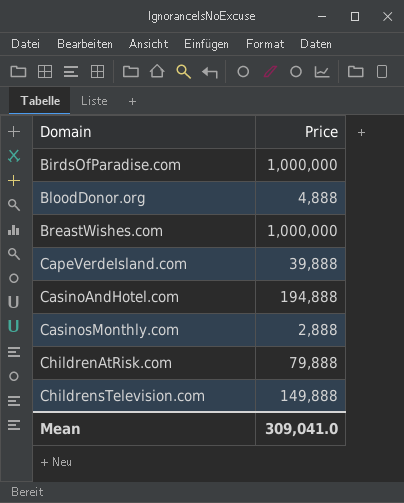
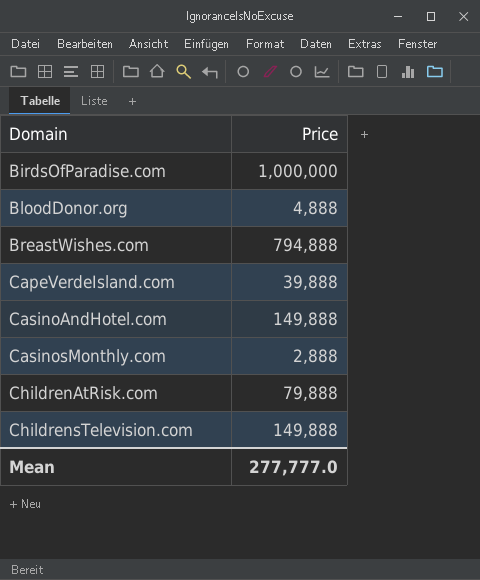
BreastWishes.com | Price: 1,000,000 -> 794,888
CasinoAndHotel.com | Price: 194,888 -> 149,888
Mean | Price: 309,041.0 -> 277,777.0

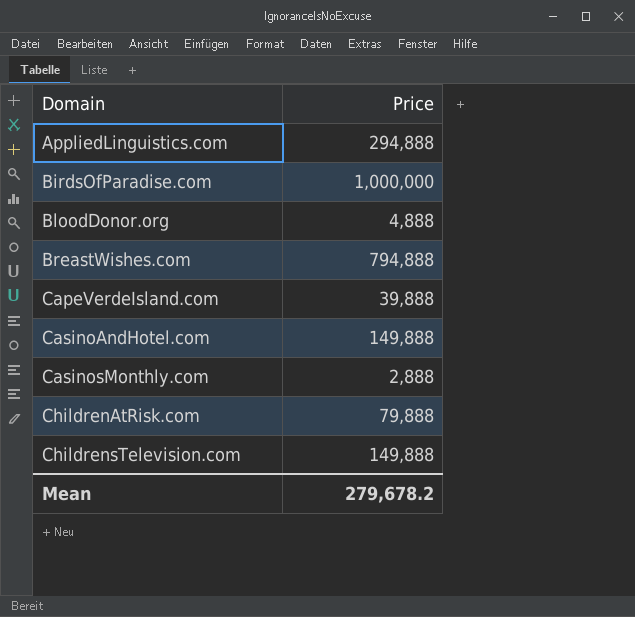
row AppliedLinguistics.com: none -> 294,888
Mean | Price: 277,777.0 -> 279,678.2

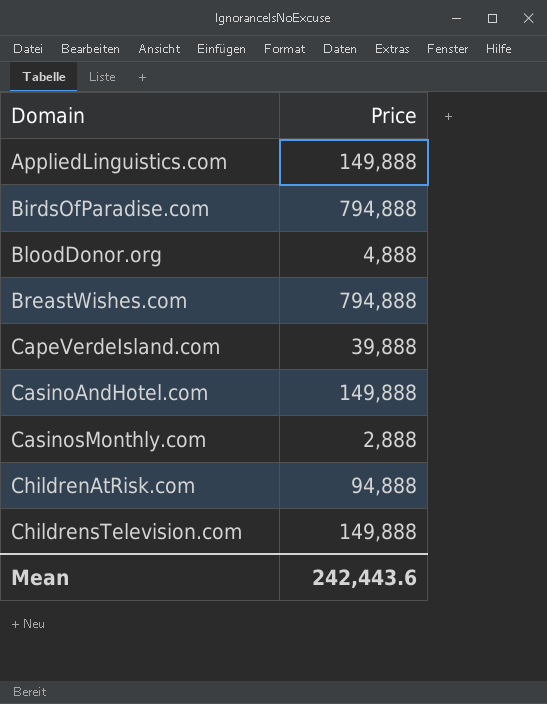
AppliedLinguistics.com | Price: 294,888 -> 149,888
BirdsOfParadise.com | Price: 1,000,000 -> 794,888
ChildrenAtRisk.com | Price: 79,888 -> 94,888
Mean | Price: 279,678.2 -> 242,443.6

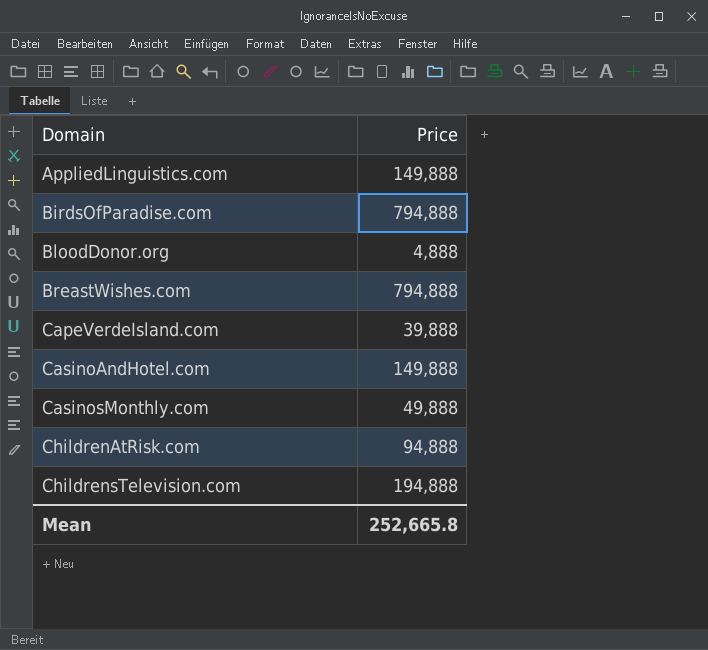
CasinosMonthly.com | Price: 2,888 -> 49,888
ChildrensTelevision.com | Price: 149,888 -> 194,888
Mean | Price: 242,443.6 -> 252,665.8

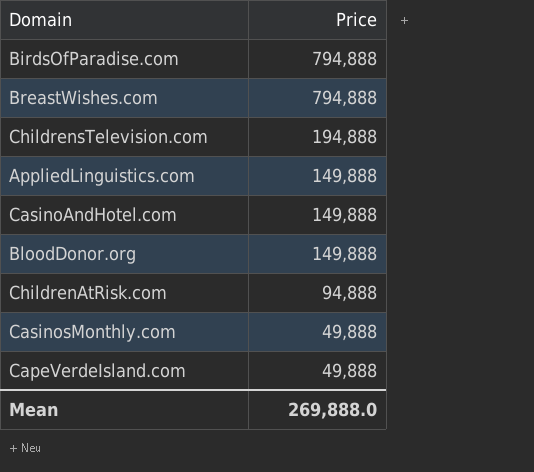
row order: Domain ascending -> Price descending
BloodDonor.org | Price: 4,888 -> 149,888
CapeVerdeIsland.com | Price: 39,888 -> 49,888
Mean | Price: 252,665.8 -> 269,888.0

